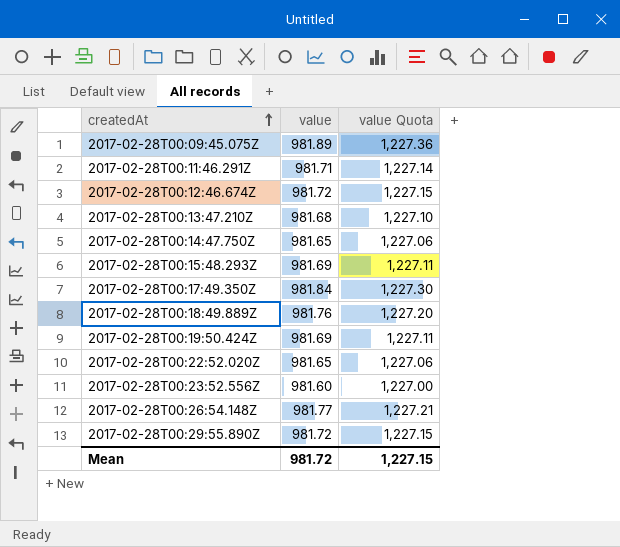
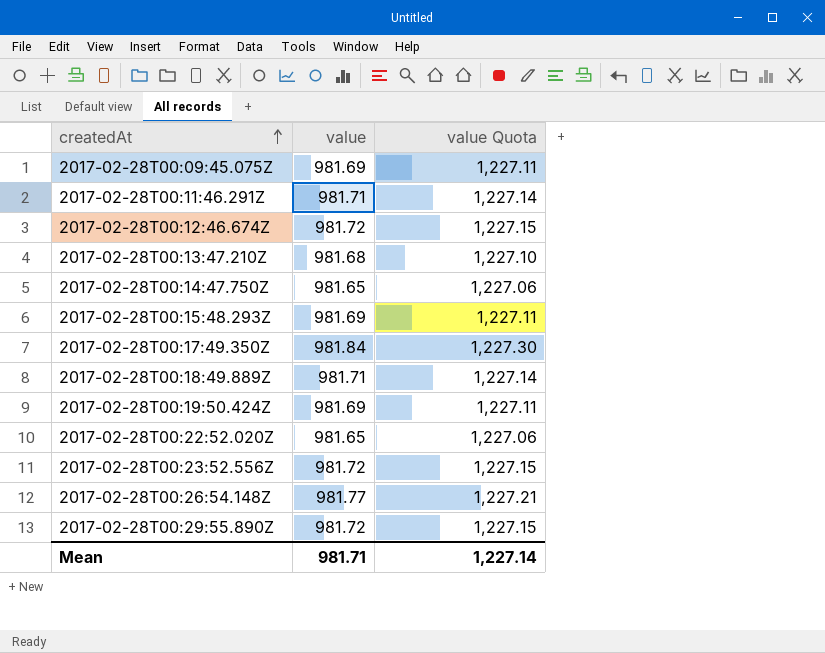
2017-02-28T00:09:45.075Z | value: 981.89 -> 981.69
2017-02-28T00:09:45.075Z | value Quota: 1,227.36 -> 1,227.11
2017-02-28T00:18:49.889Z | value: 981.76 -> 981.71
2017-02-28T00:18:49.889Z | value Quota: 1,227.20 -> 1,227.14
2017-02-28T00:23:52.556Z | value: 981.60 -> 981.72
2017-02-28T00:23:52.556Z | value Quota: 1,227.00 -> 1,227.15
Mean | value: 981.72 -> 981.71
Mean | value Quota: 1,227.15 -> 1,227.14

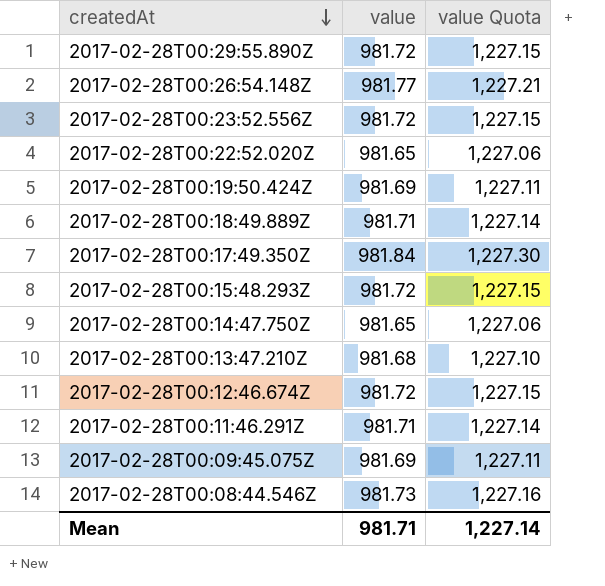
row order: createdAt ascending -> createdAt descending
2017-02-28T00:15:48.293Z | value: 981.69 -> 981.72
2017-02-28T00:15:48.293Z | value Quota: 1,227.11 -> 1,227.15
row 2017-02-28T00:08:44.546Z: none -> 981.73 | 1,227.16

